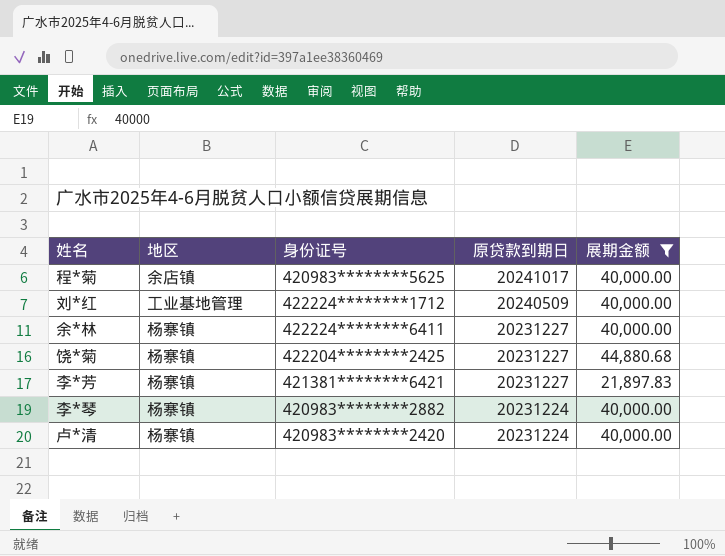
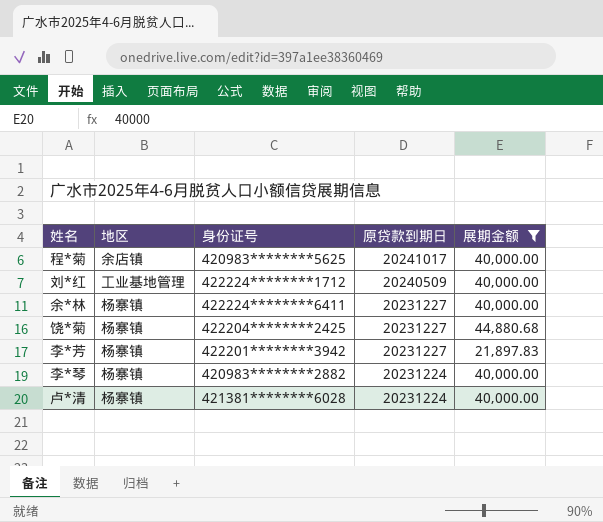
李*芳 | 身份证号: 421381********6421 -> 422201********3942
卢*清 | 身份证号: 420983********2420 -> 421381********6028

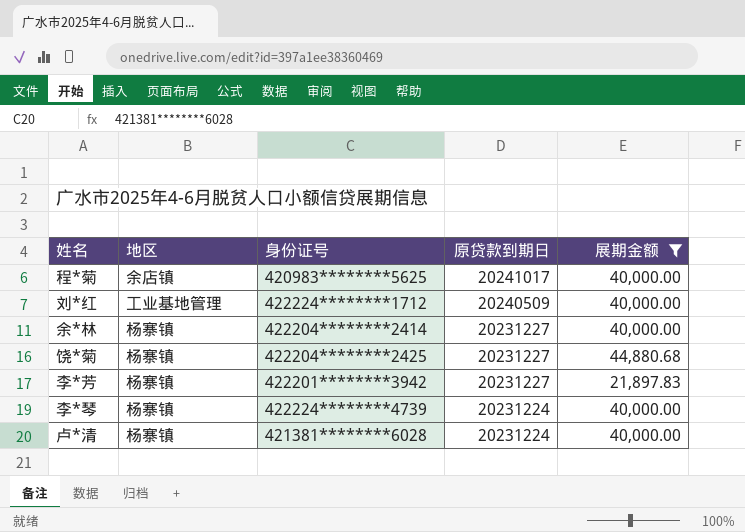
余*林 | 身份证号: 422224********6411 -> 422204********2414
李*琴 | 身份证号: 420983********2882 -> 422224********4739

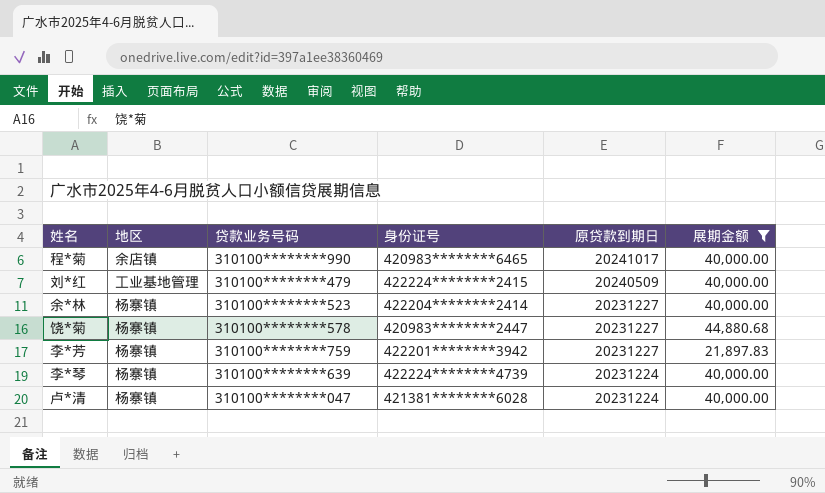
column 贷款业务号码 | position: none -> 3
程*菊 | 身份证号: 420983********5625 -> 420983********6465
刘*红 | 身份证号: 422224********1712 -> 422224********2415
饶*菊 | 身份证号: 422204********2425 -> 420983********2447

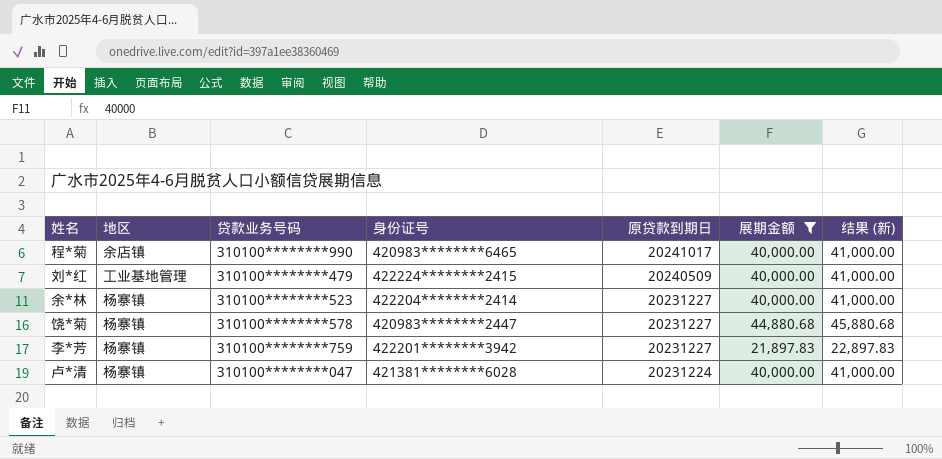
column 结果 (新) | formula: none -> [展期金额] + 1000
row 李*琴: 杨寨镇 | 310100********639 | 422224********4739 | 20231224 | 40,000.00 -> none

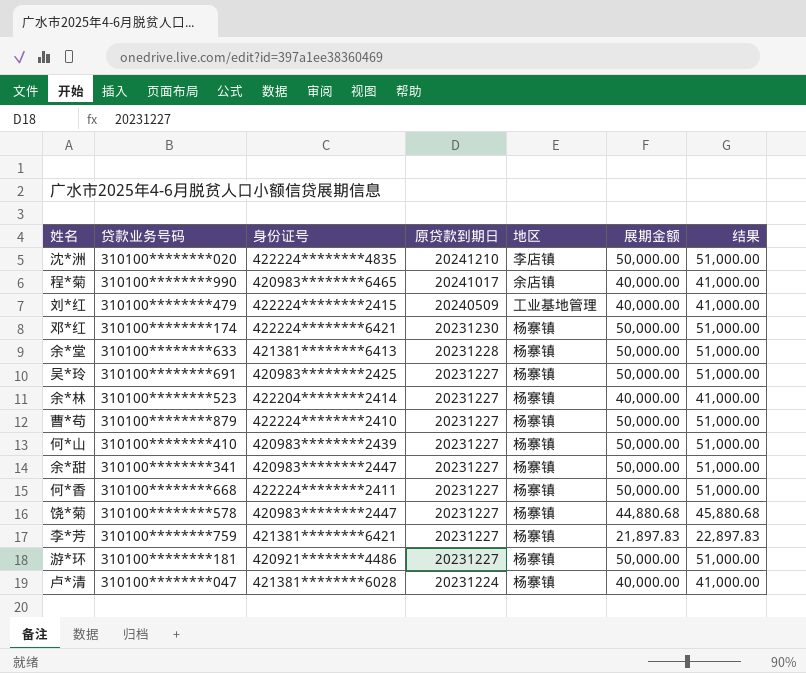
filter: 展期金额 != 50,000.00 -> none
column 地区 | position: 2 -> 5
column name: 结果 (新) -> 结果
李*芳 | 身份证号: 422201********3942 -> 421381********6421

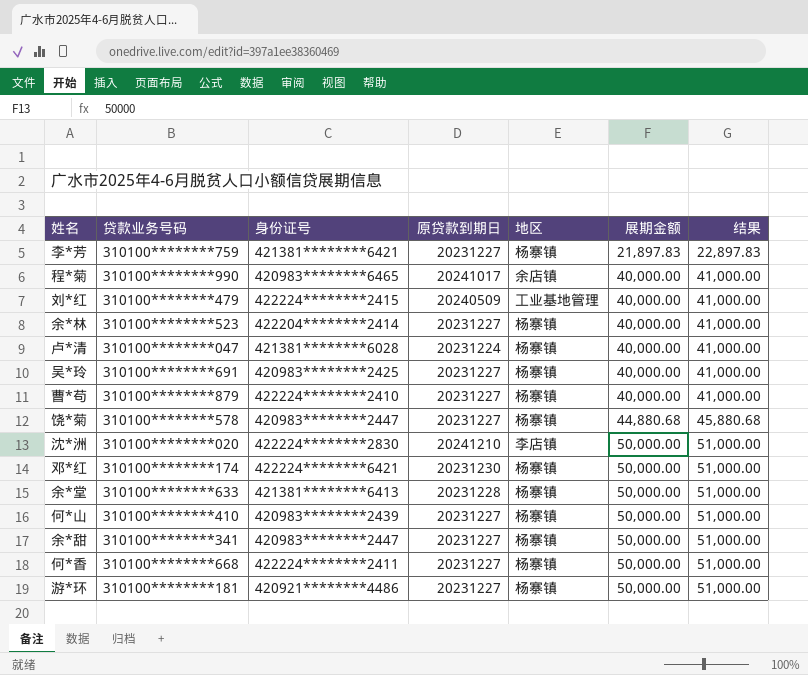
row order: 原贷款到期日 descending -> 展期金额 ascending
吴*玲 | 展期金额: 50,000.00 -> 40,000.00
吴*玲 | 结果: 51,000.00 -> 41,000.00
曹*苟 | 展期金额: 50,000.00 -> 40,000.00
曹*苟 | 结果: 51,000.00 -> 41,000.00
沈*洲 | 身份证号: 422224********4835 -> 422224********2830

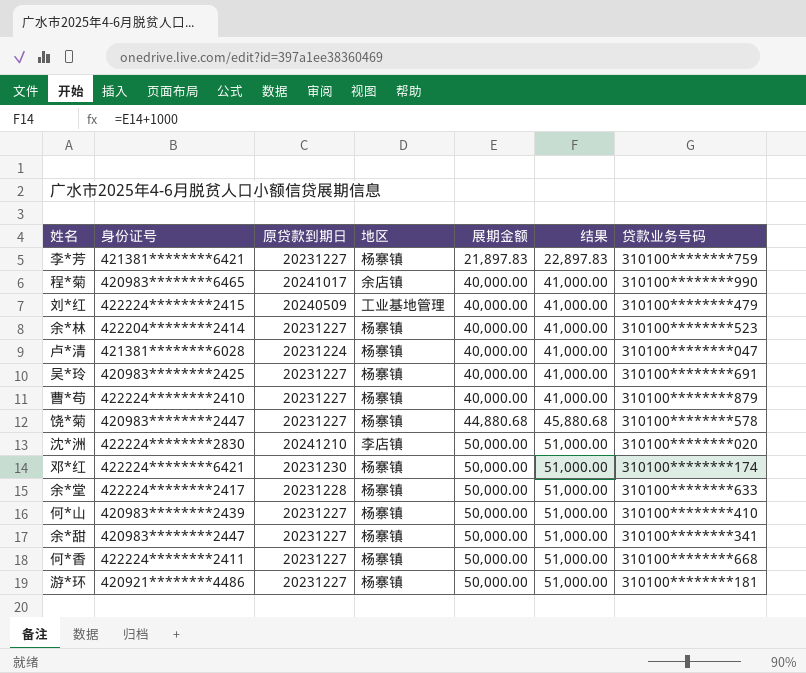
column 贷款业务号码 | position: 2 -> 7
余*堂 | 身份证号: 421381********6413 -> 422224********2417

